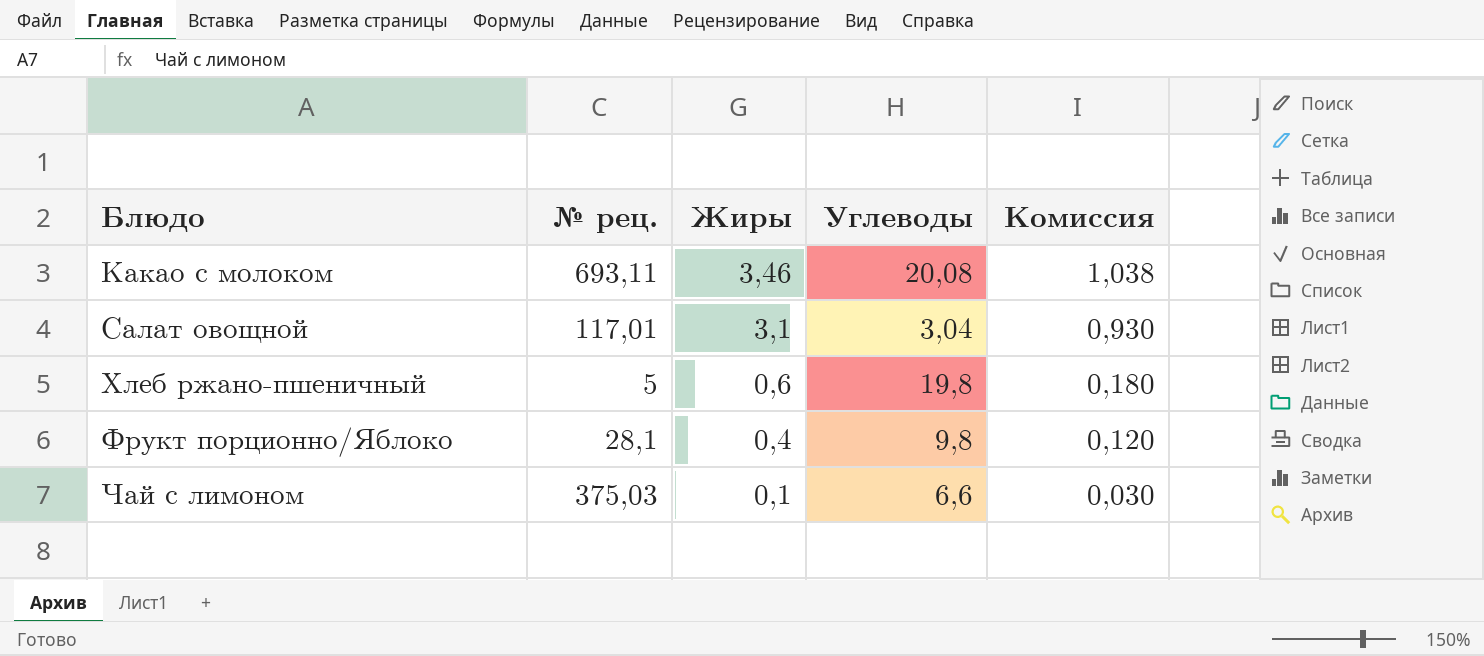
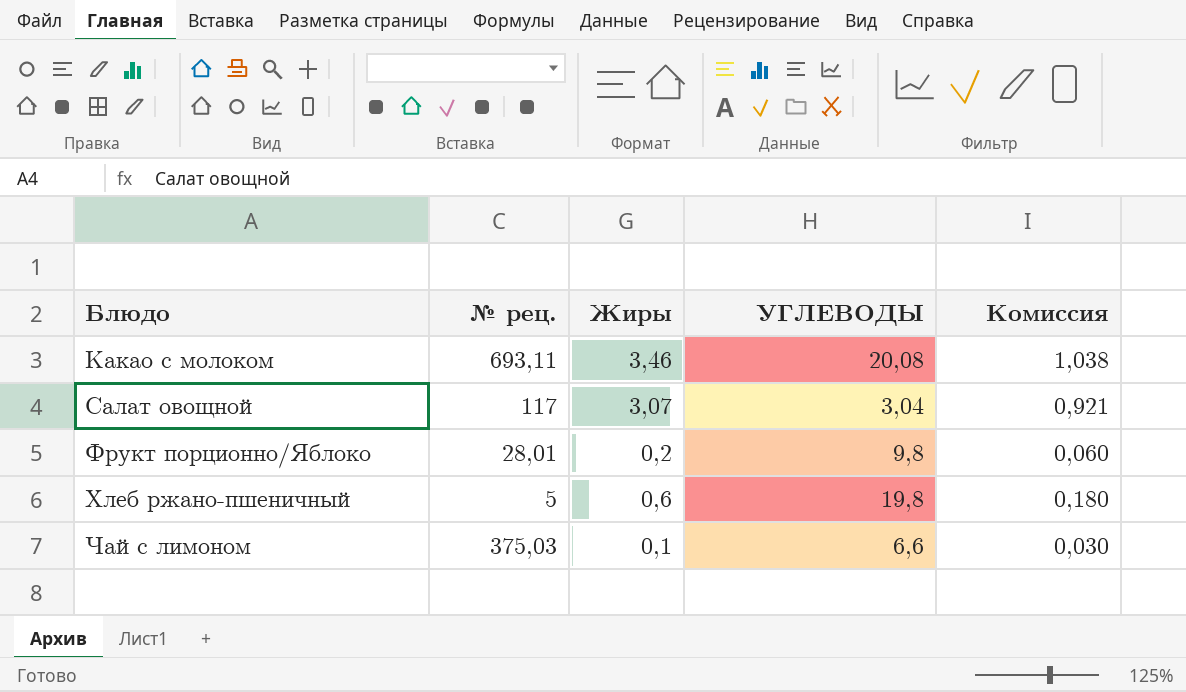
row order: Жиры descending -> Блюдо ascending
column name: Углеводы -> УГЛЕВОДЫ
Салат овощной | № рец.: 117,01 -> 117
Салат овощной | Жиры: 3,1 -> 3,07
Салат овощной | Комиссия: 0,930 -> 0,921
Фрукт порционно/Яблоко | № рец.: 28,1 -> 28,01
Фрукт порционно/Яблоко | Жиры: 0,4 -> 0,2
Фрукт порционно/Яблоко | Комиссия: 0,120 -> 0,060

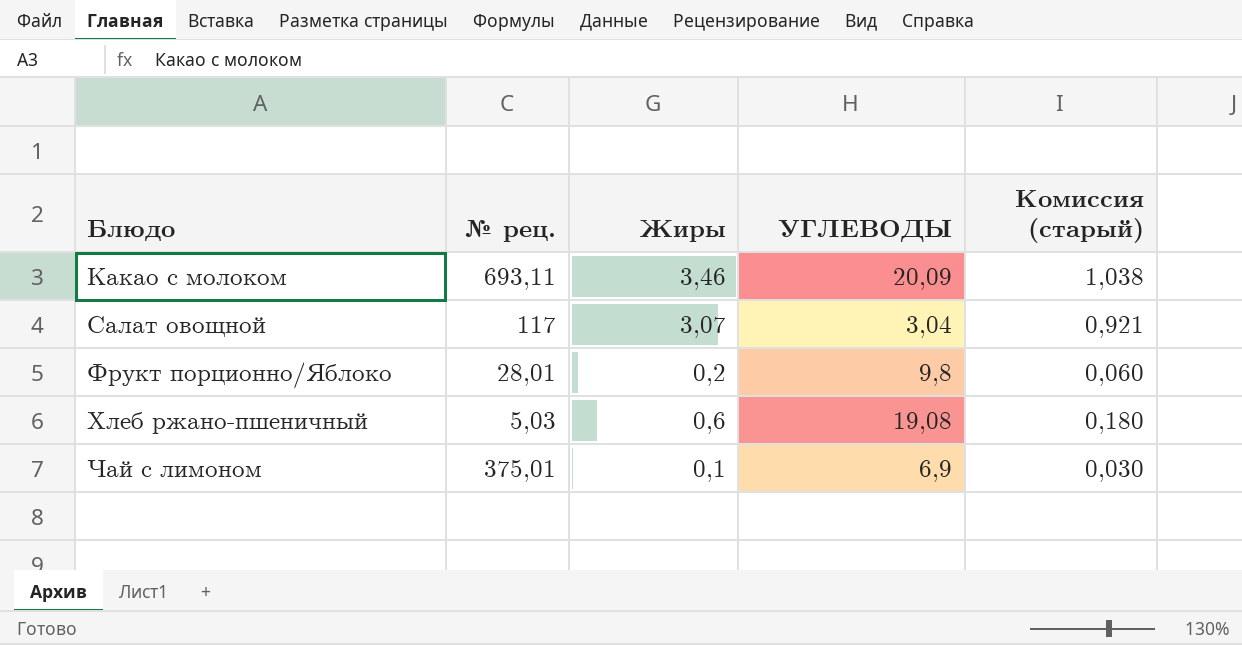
column name: Комиссия -> Комиссия (старый)
Какао с молоком | УГЛЕВОДЫ: 20,08 -> 20,09
Хлеб ржано-пшеничный | № рец.: 5 -> 5,03
Хлеб ржано-пшеничный | УГЛЕВОДЫ: 19,8 -> 19,08
Чай с лимоном | № рец.: 375,03 -> 375,01
Чай с лимоном | УГЛЕВОДЫ: 6,6 -> 6,9

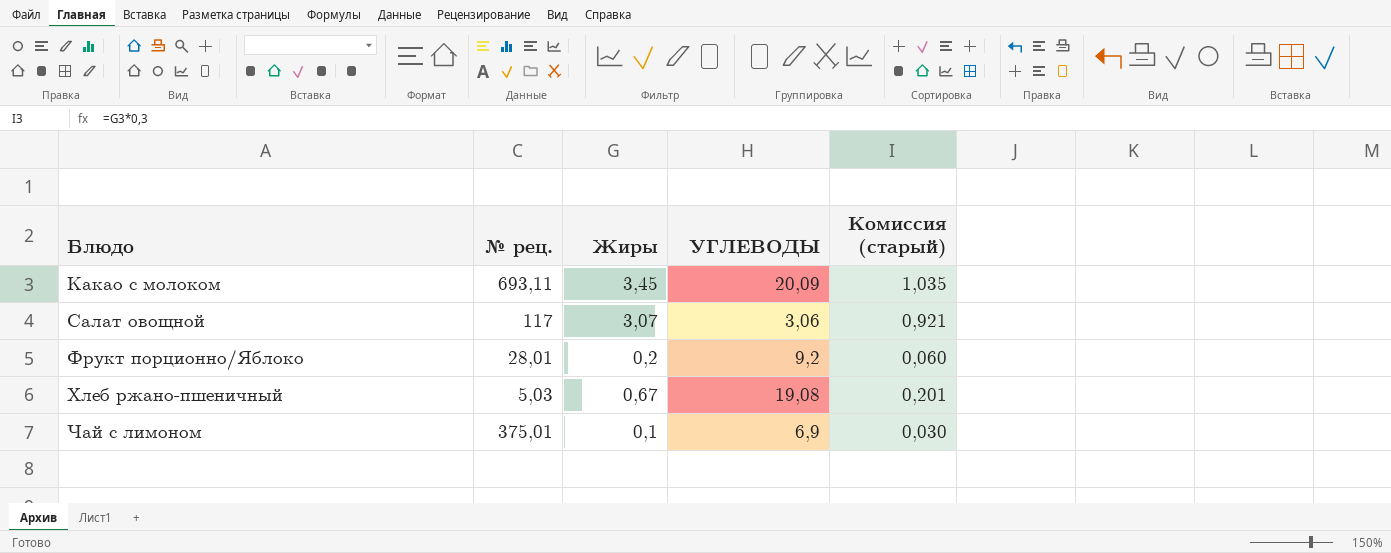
Какао с молоком | Жиры: 3,46 -> 3,45
Какао с молоком | Комиссия (старый): 1,038 -> 1,035
Салат овощной | УГЛЕВОДЫ: 3,04 -> 3,06
Фрукт порционно/Яблоко | УГЛЕВОДЫ: 9,8 -> 9,2
Хлеб ржано-пшеничный | Жиры: 0,6 -> 0,67
Хлеб ржано-пшеничный | Комиссия (старый): 0,180 -> 0,201

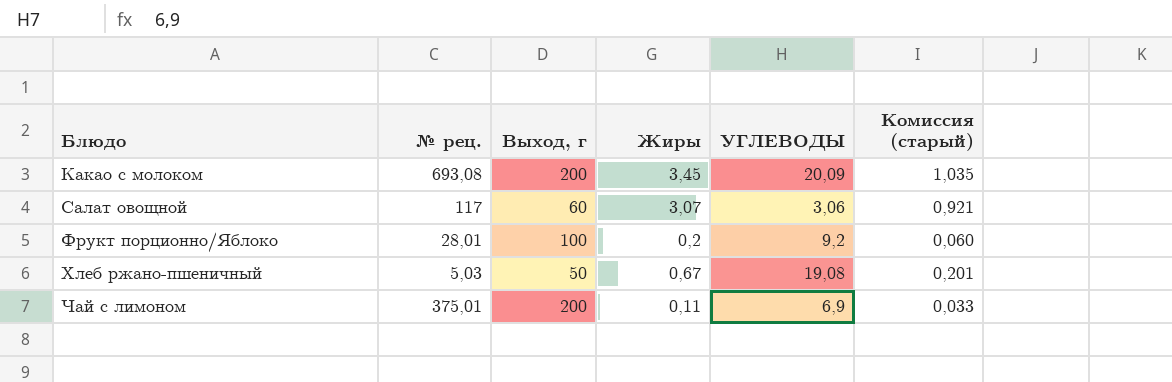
column Выход, г | position: none -> 3
Какао с молоком | № рец.: 693,11 -> 693,08
Чай с лимоном | Жиры: 0,1 -> 0,11
Чай с лимоном | Комиссия (старый): 0,030 -> 0,033

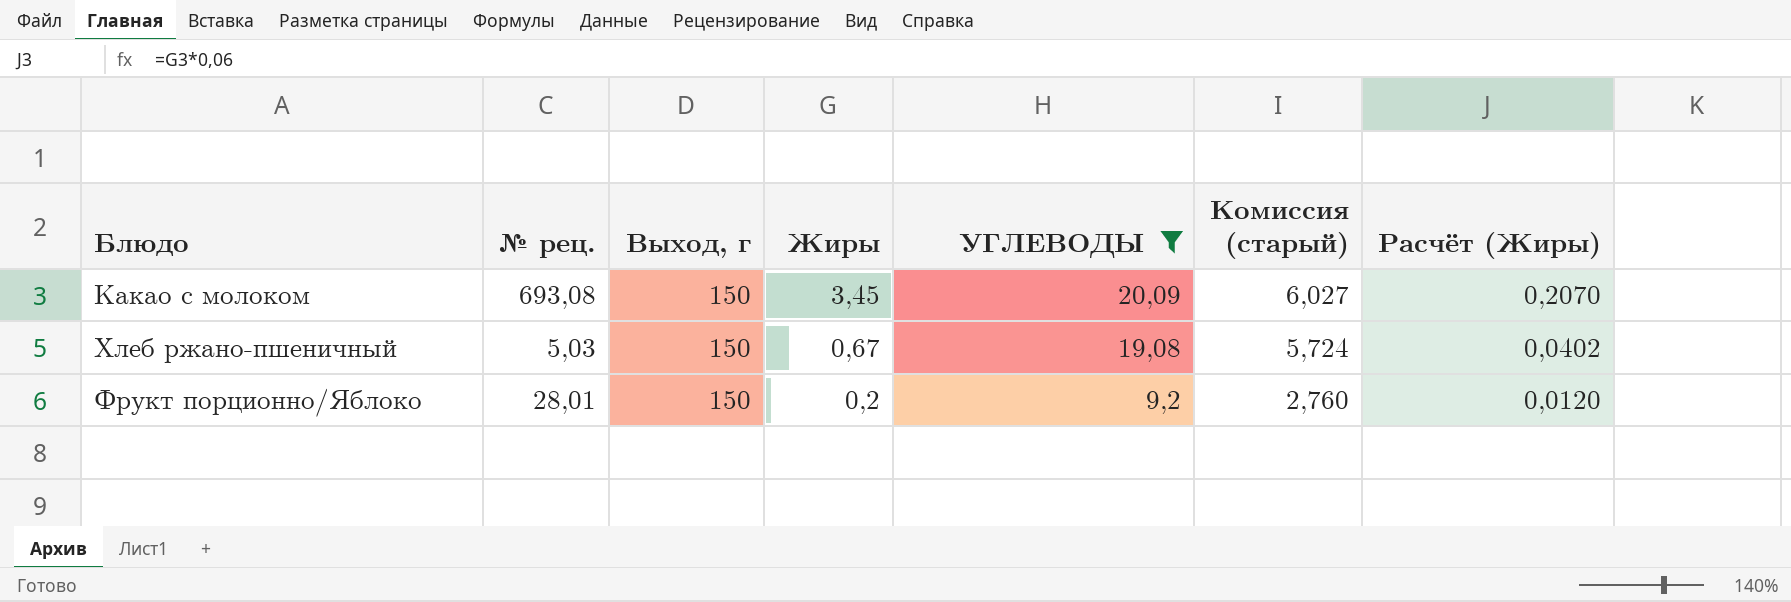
filter: none -> УГЛЕВОДЫ >= 9,2
row order: Блюдо ascending -> Жиры descending
column Комиссия (старый) | formula: [Жиры] * 0,3 -> [УГЛЕВОДЫ] * 0,3
column Расчёт (Жиры) | formula: none -> [Жиры] * 0,06
Какао с молоком | Выход, г: 200 -> 150
Хлеб ржано-пшеничный | Выход, г: 50 -> 150
Фрукт порционно/Яблоко | Выход, г: 100 -> 150

